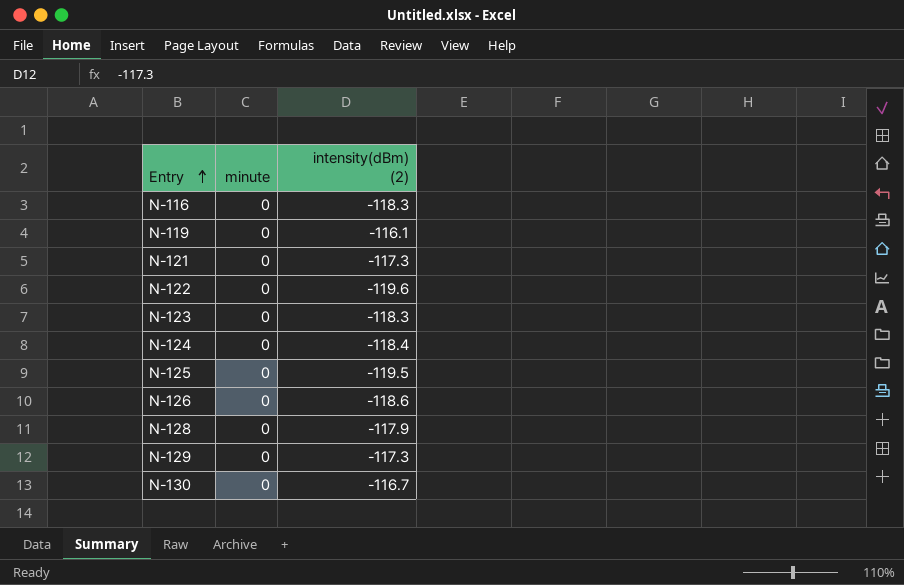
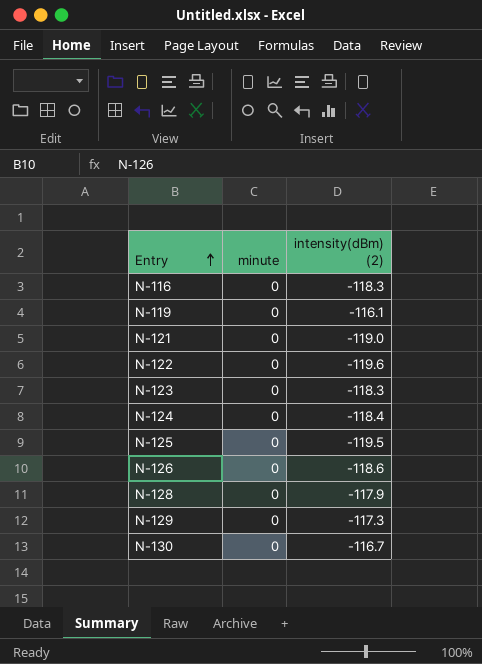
N-121 | intensity(dBm) (2): -117.3 -> -119.0

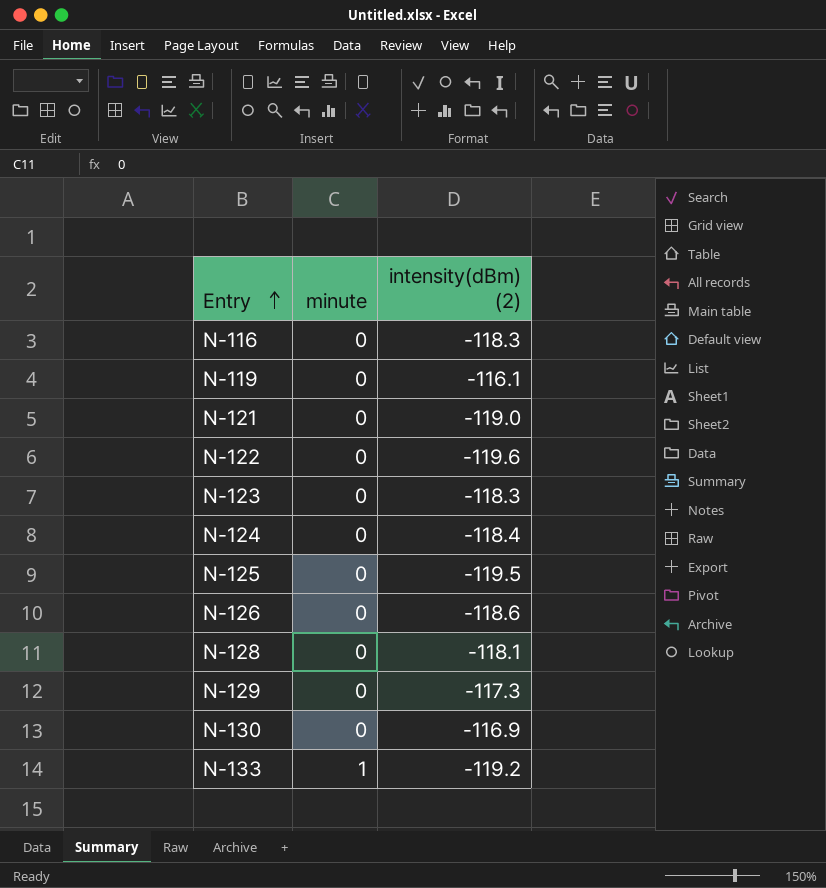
N-128 | intensity(dBm) (2): -117.9 -> -118.1
N-130 | intensity(dBm) (2): -116.7 -> -116.9
row N-133: none -> 1 | -119.2

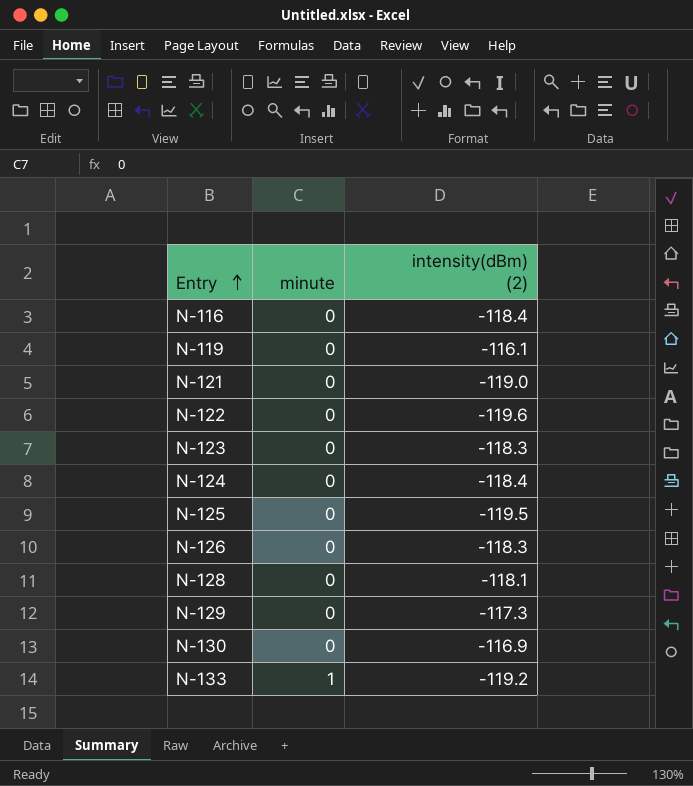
N-116 | intensity(dBm) (2): -118.3 -> -118.4
N-126 | intensity(dBm) (2): -118.6 -> -118.3

